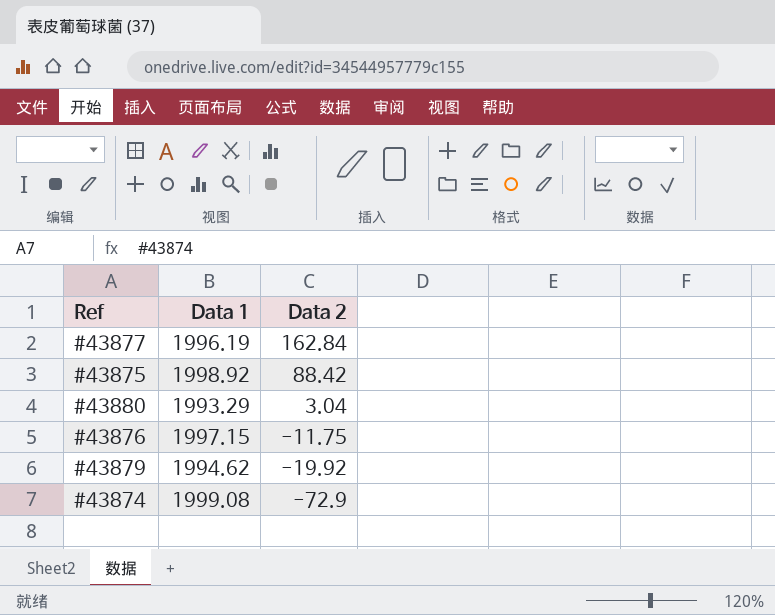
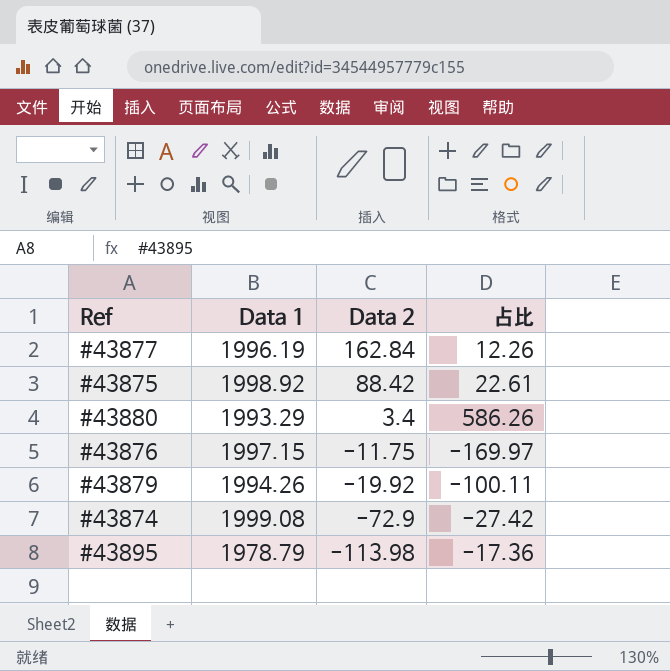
column 占比 | formula: none -> [Data 1] / [Data 2]
#43880 | Data 2: 3.04 -> 3.4
#43879 | Data 1: 1994.62 -> 1994.26
row #43895: none -> 1978.79 | -113.98 | -17.36

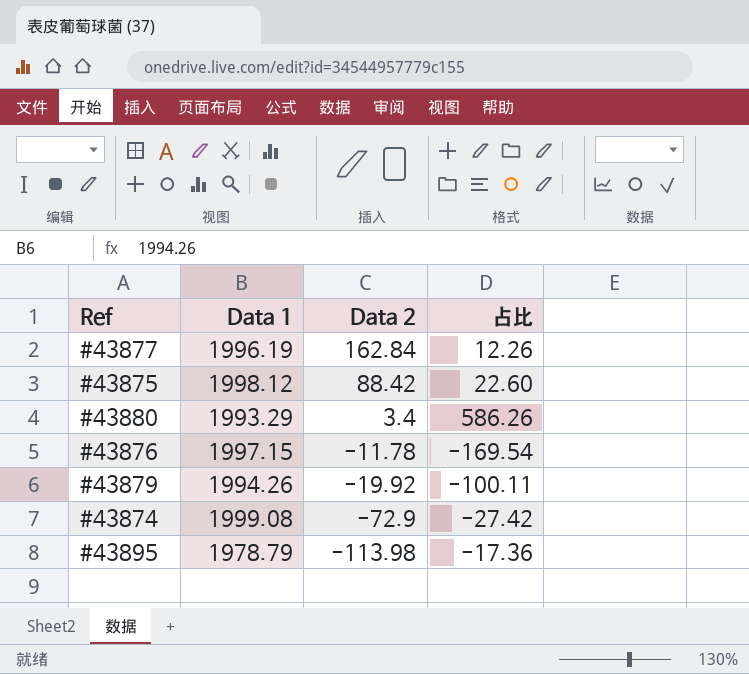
#43875 | Data 1: 1998.92 -> 1998.12
#43875 | 占比: 22.61 -> 22.60
#43876 | Data 2: -11.75 -> -11.78
#43876 | 占比: -169.97 -> -169.54

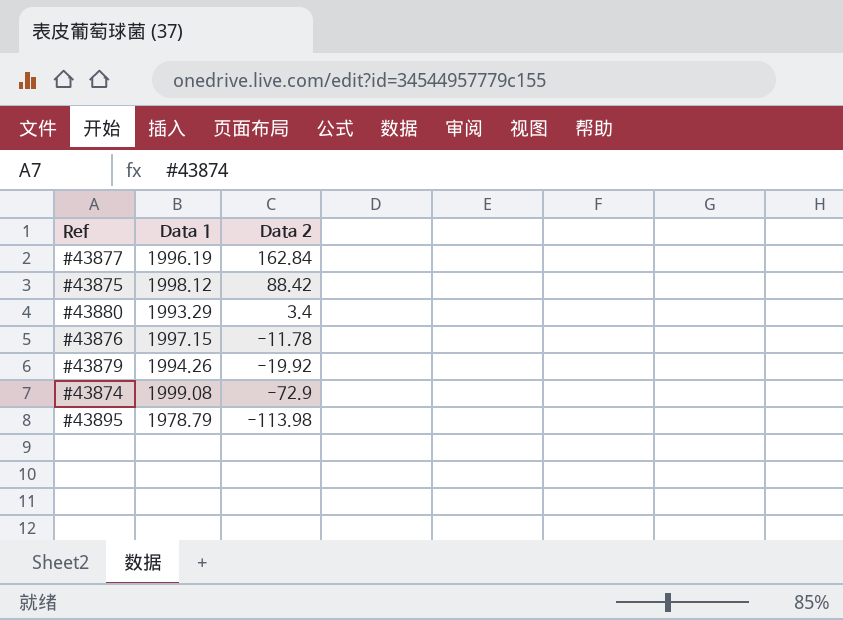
column 占比 | formula: [Data 1] / [Data 2] -> none

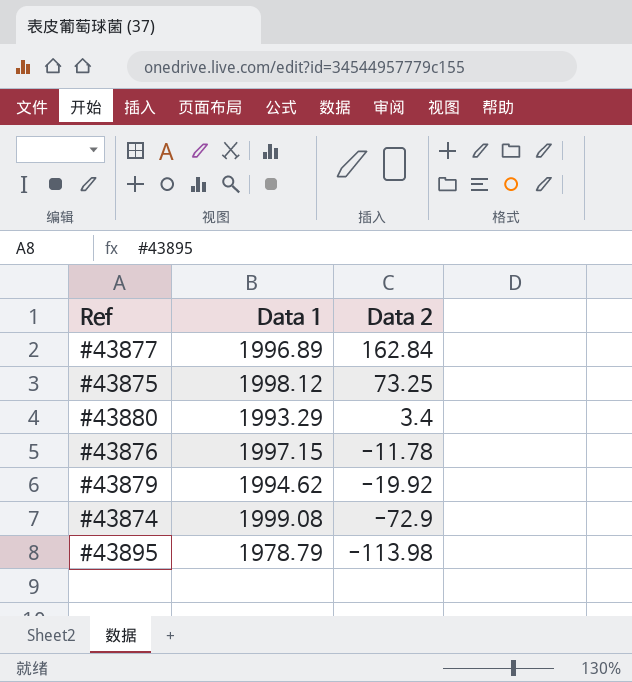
#43877 | Data 1: 1996.19 -> 1996.89
#43875 | Data 2: 88.42 -> 73.25
#43879 | Data 1: 1994.26 -> 1994.62

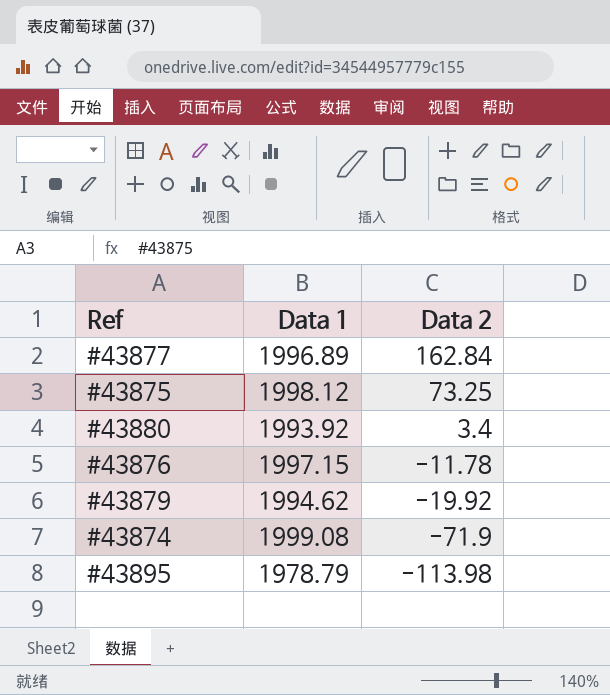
#43880 | Data 1: 1993.29 -> 1993.92
#43874 | Data 2: -72.9 -> -71.9

